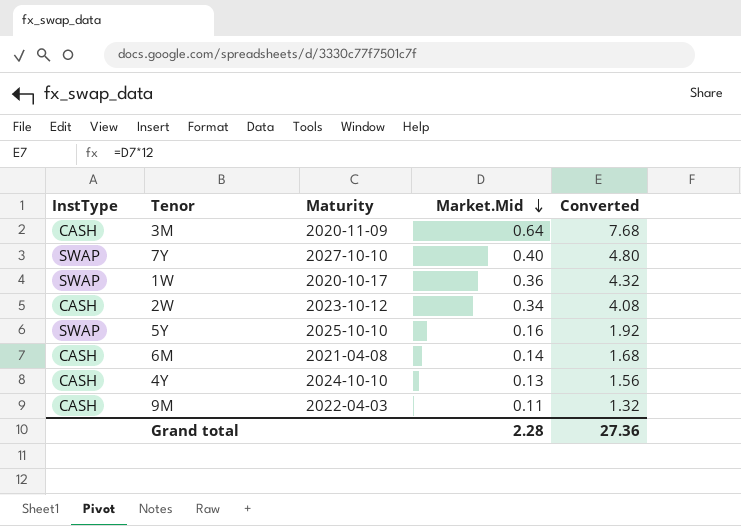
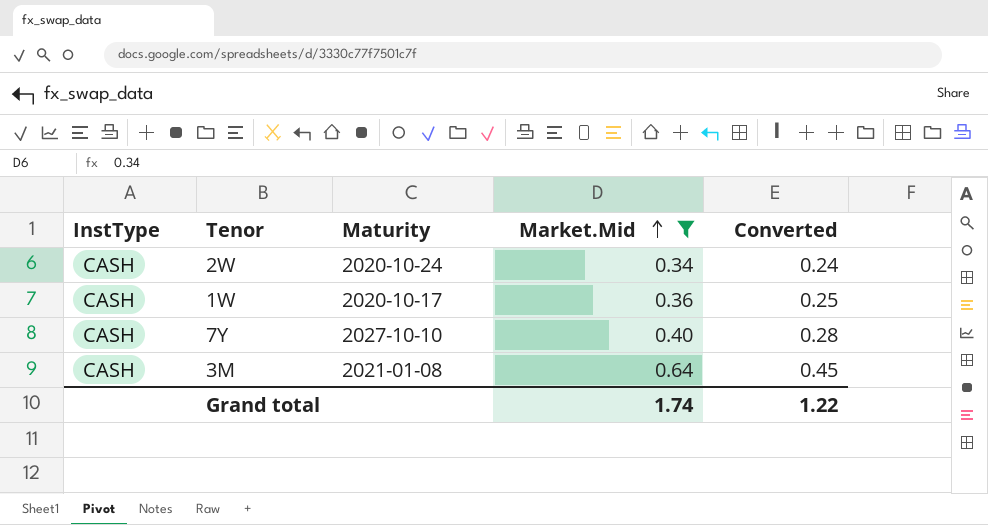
filter: none -> Market.Mid >= 0.34
row order: Market.Mid descending -> Market.Mid ascending
column Converted | formula: [Market.Mid] * 12 -> [Market.Mid] * 0.7
2W | Maturity: 2023-10-12 -> 2020-10-24
1W | InstType: SWAP -> CASH
7Y | InstType: SWAP -> CASH
3M | Maturity: 2020-11-09 -> 2021-01-08
Grand total | Market.Mid: 2.28 -> 1.74
Grand total | Converted: 27.36 -> 1.22

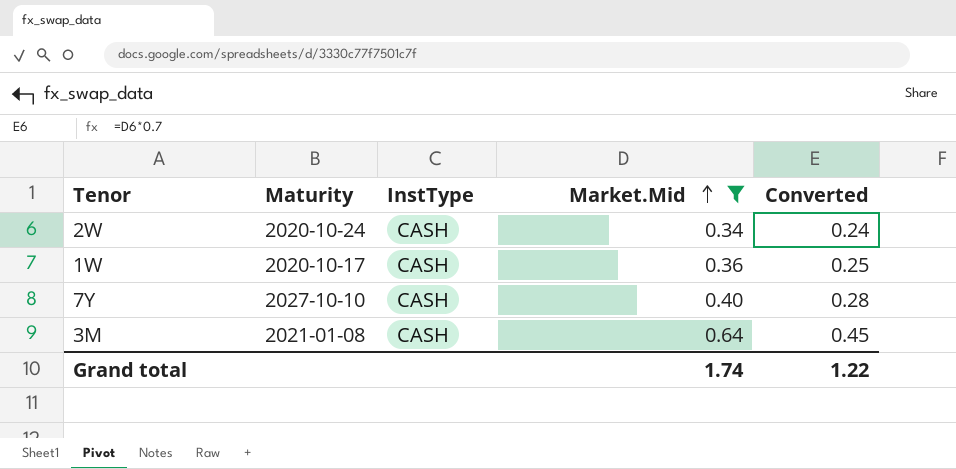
column InstType | position: 1 -> 3

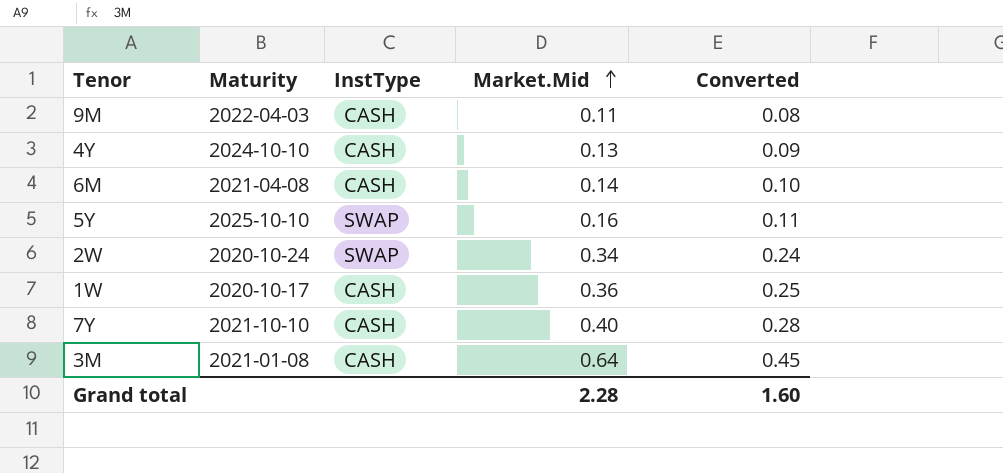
filter: Market.Mid >= 0.34 -> none
2W | InstType: CASH -> SWAP
7Y | Maturity: 2027-10-10 -> 2021-10-10
Grand total | Market.Mid: 1.74 -> 2.28
Grand total | Converted: 1.22 -> 1.60

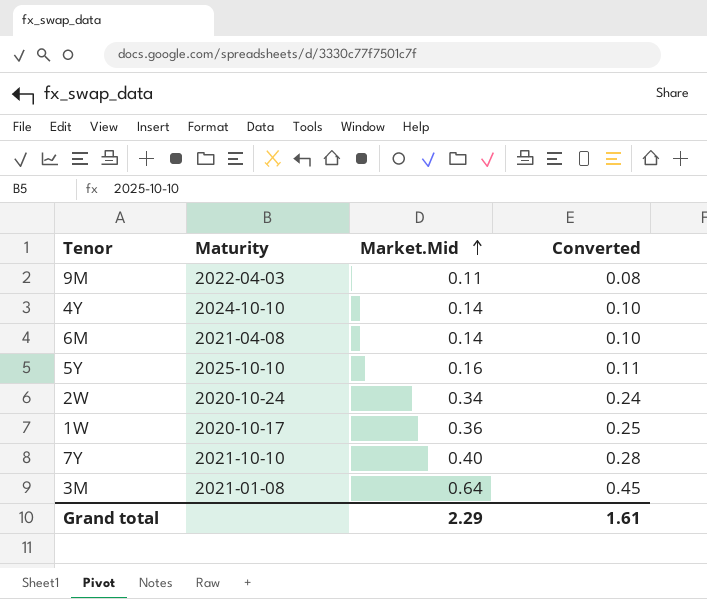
column InstType | position: 3 -> none
4Y | Market.Mid: 0.13 -> 0.14
4Y | Converted: 0.09 -> 0.10
Grand total | Market.Mid: 2.28 -> 2.29
Grand total | Converted: 1.60 -> 1.61

